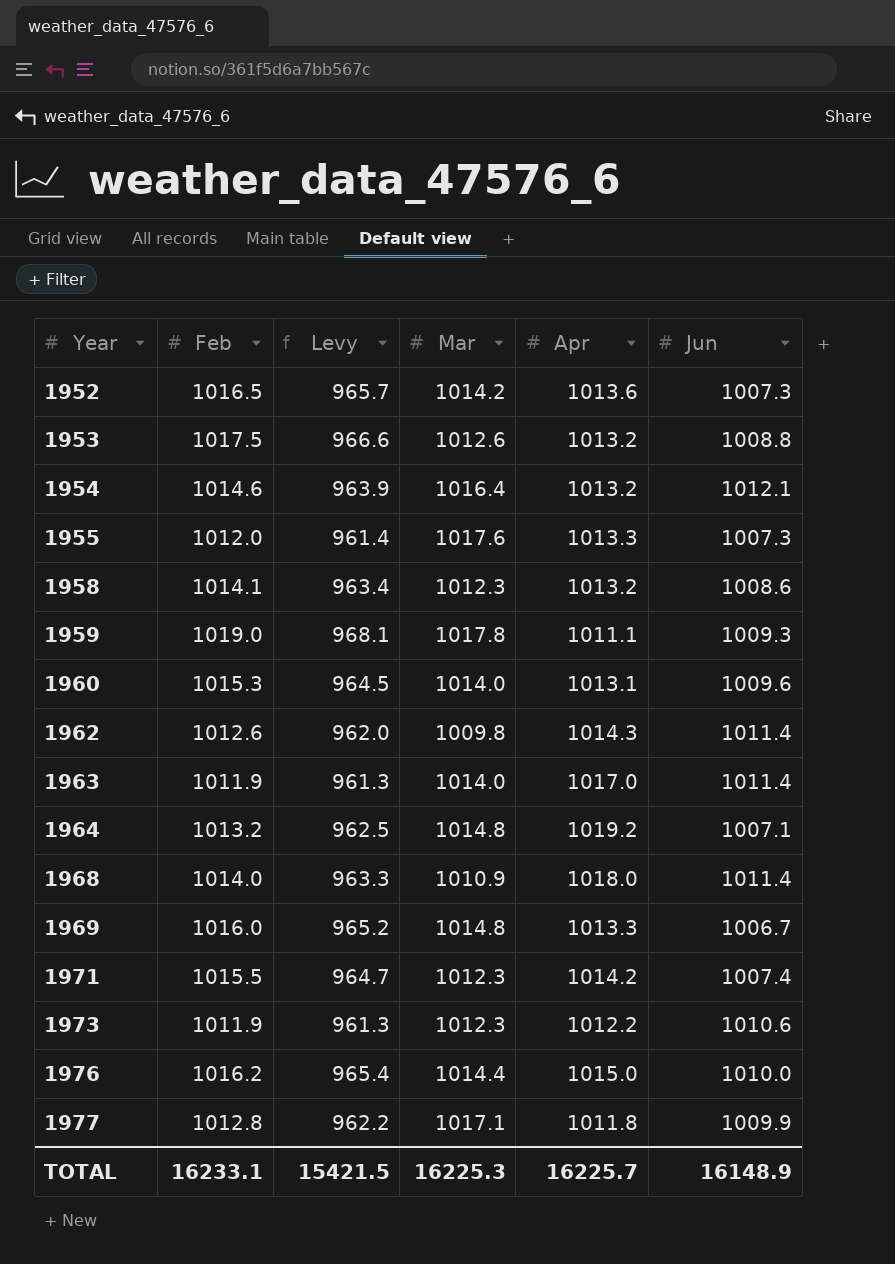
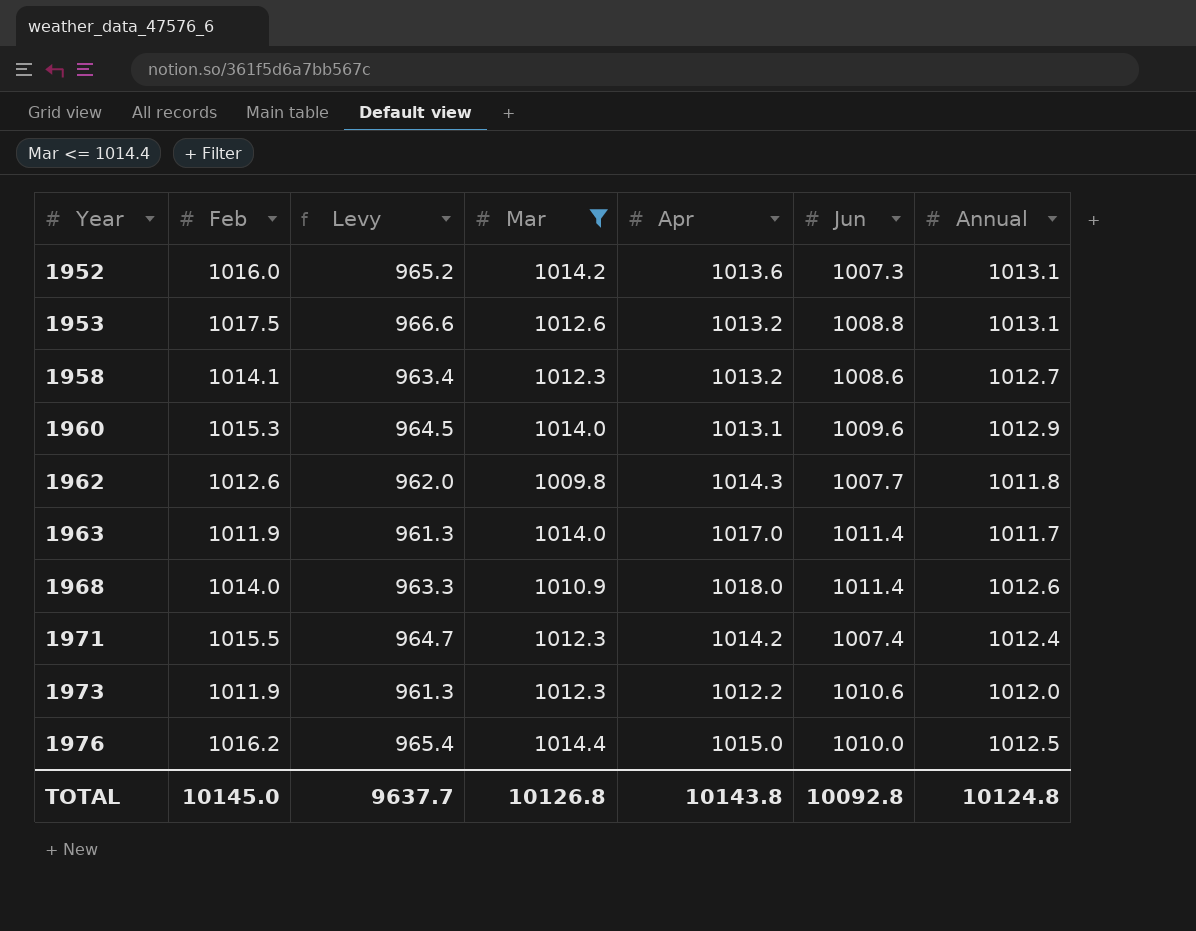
filter: none -> Mar <= 1014.4
column Annual | position: none -> 7
1952 | Feb: 1016.5 -> 1016.0
1952 | Levy: 965.7 -> 965.2
1962 | Jun: 1011.4 -> 1007.7
TOTAL | Feb: 16233.1 -> 10145.0
TOTAL | Levy: 15421.5 -> 9637.7
TOTAL | Mar: 16225.3 -> 10126.8
TOTAL | Apr: 16225.7 -> 10143.8
TOTAL | Jun: 16148.9 -> 10092.8

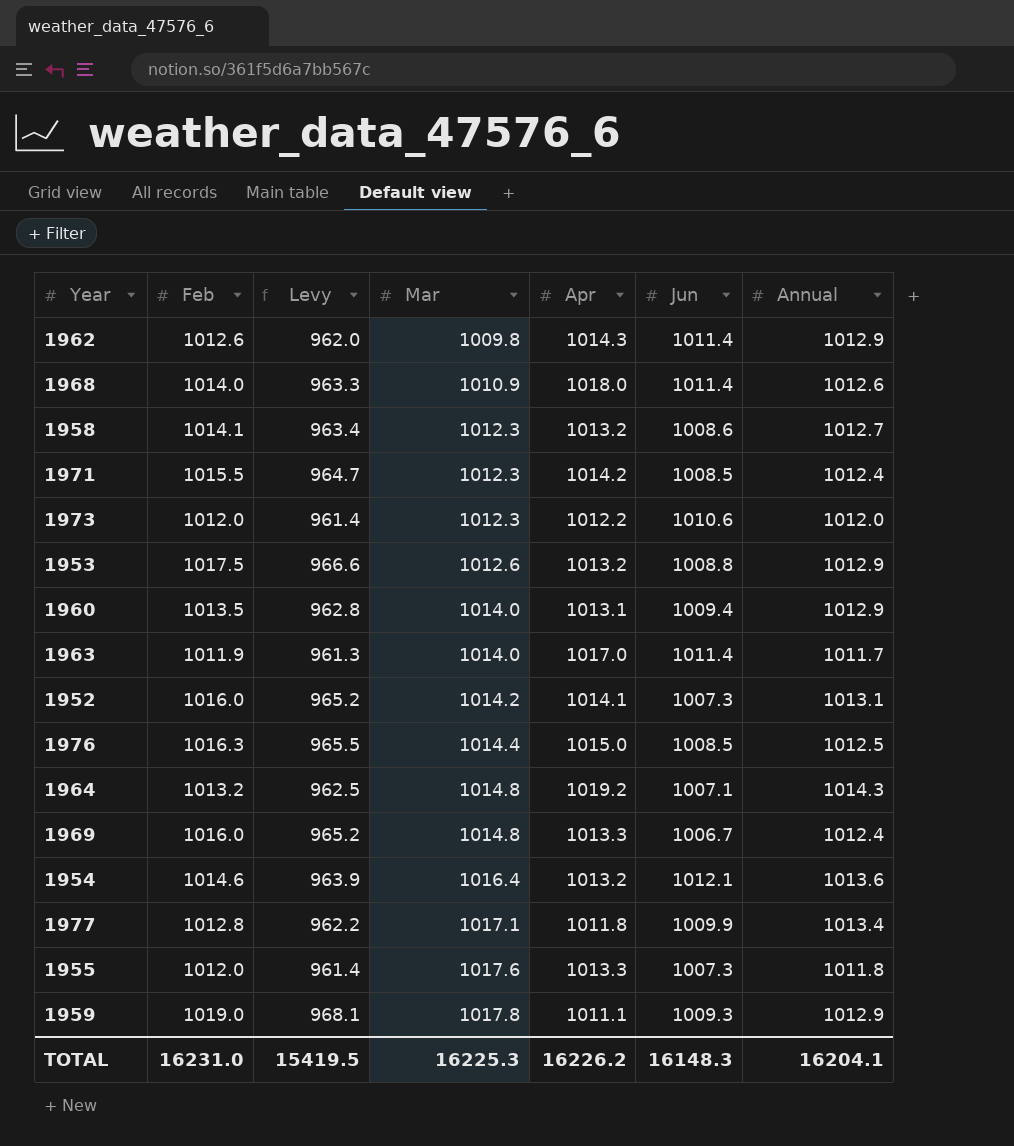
filter: Mar <= 1014.4 -> none
row order: Year ascending -> Mar ascending
1962 | Jun: 1007.7 -> 1011.4
1962 | Annual: 1011.8 -> 1012.9
1971 | Jun: 1007.4 -> 1008.5
1973 | Feb: 1011.9 -> 1012.0
1973 | Levy: 961.3 -> 961.4
1953 | Annual: 1013.1 -> 1012.9
1960 | Feb: 1015.3 -> 1013.5
1960 | Levy: 964.5 -> 962.8
1960 | Jun: 1009.6 -> 1009.4
1952 | Apr: 1013.6 -> 1014.1
1976 | Feb: 1016.2 -> 1016.3
1976 | Levy: 965.4 -> 965.5
1976 | Jun: 1010.0 -> 1008.5
TOTAL | Feb: 10145.0 -> 16231.0
TOTAL | Levy: 9637.7 -> 15419.5
TOTAL | Mar: 10126.8 -> 16225.3
TOTAL | Apr: 10143.8 -> 16226.2
TOTAL | Jun: 10092.8 -> 16148.3
TOTAL | Annual: 10124.8 -> 16204.1

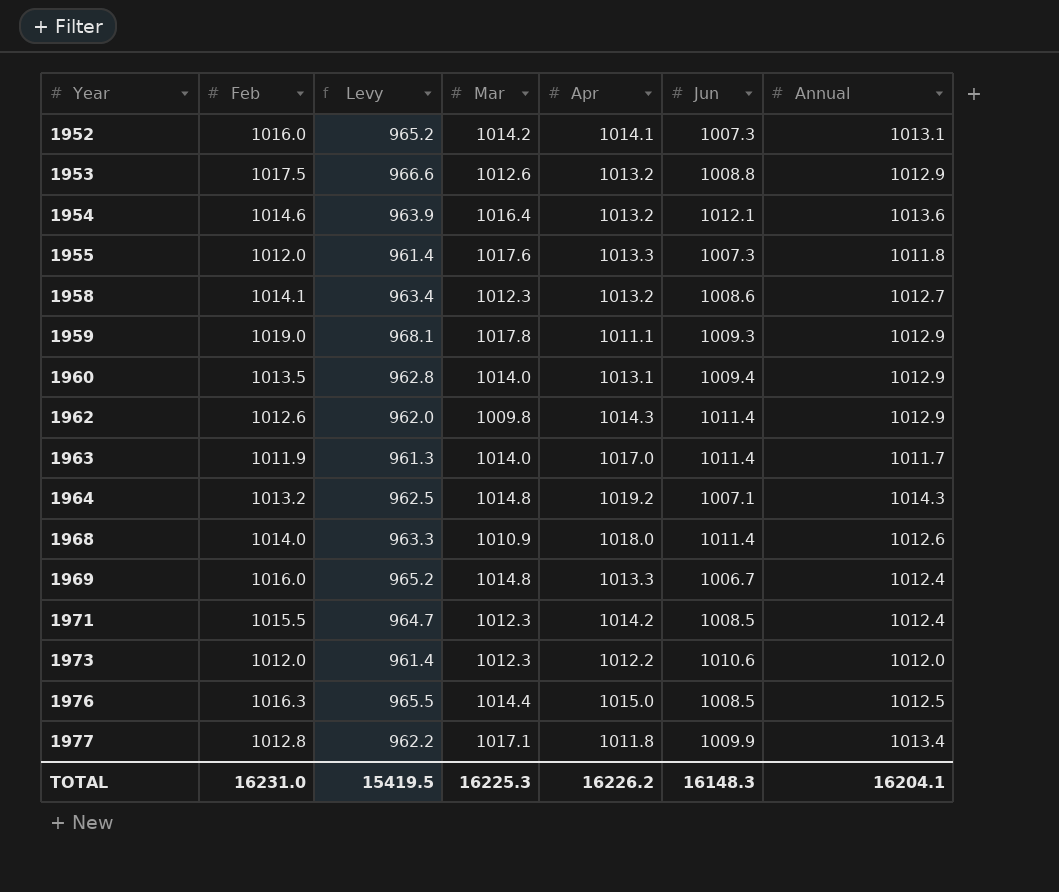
row order: Mar ascending -> Year ascending

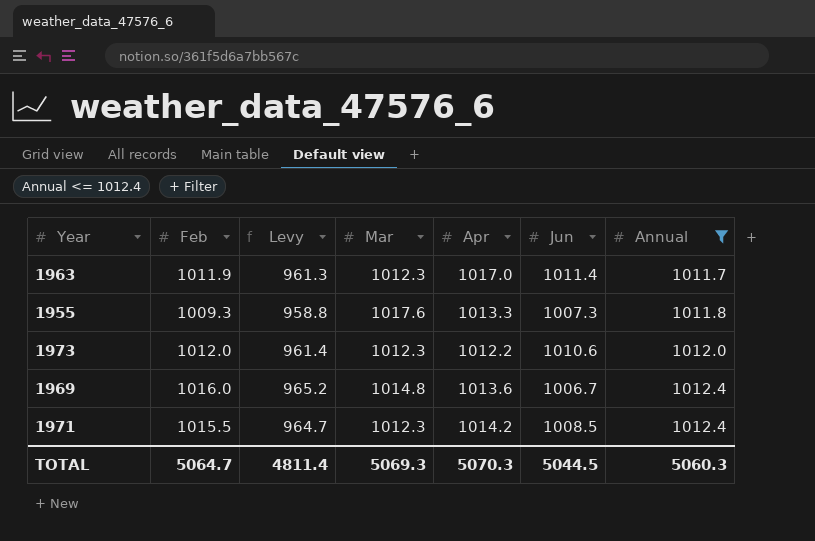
filter: none -> Annual <= 1012.4
row order: Year ascending -> Annual ascending
1963 | Mar: 1014.0 -> 1012.3
1955 | Feb: 1012.0 -> 1009.3
1955 | Levy: 961.4 -> 958.8
1969 | Apr: 1013.3 -> 1013.6
TOTAL | Feb: 16231.0 -> 5064.7
TOTAL | Levy: 15419.5 -> 4811.4
TOTAL | Mar: 16225.3 -> 5069.3
TOTAL | Apr: 16226.2 -> 5070.3
TOTAL | Jun: 16148.3 -> 5044.5
TOTAL | Annual: 16204.1 -> 5060.3

